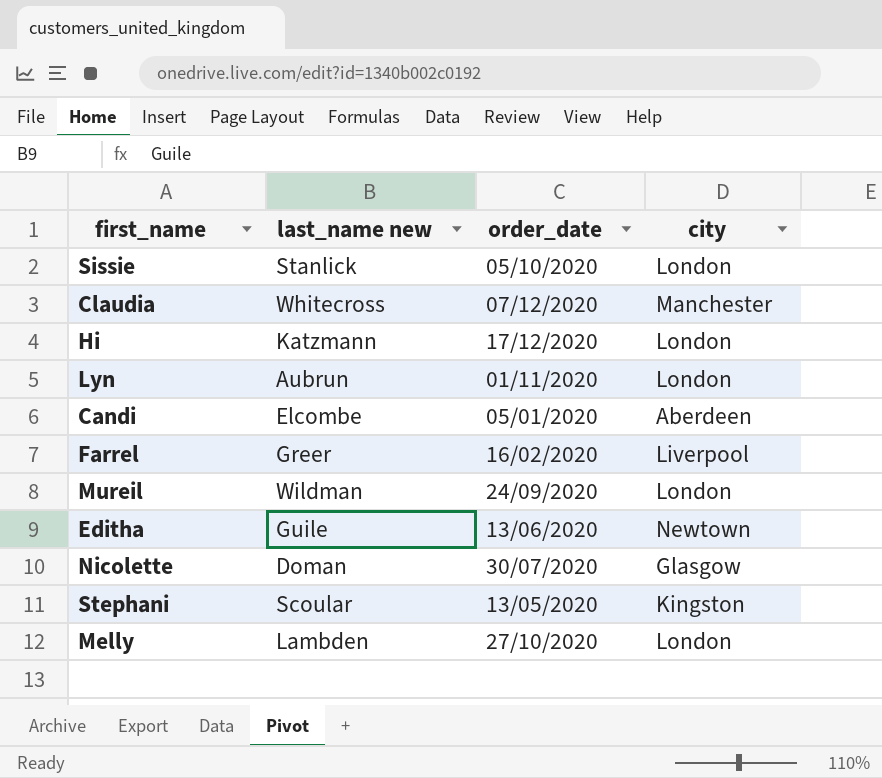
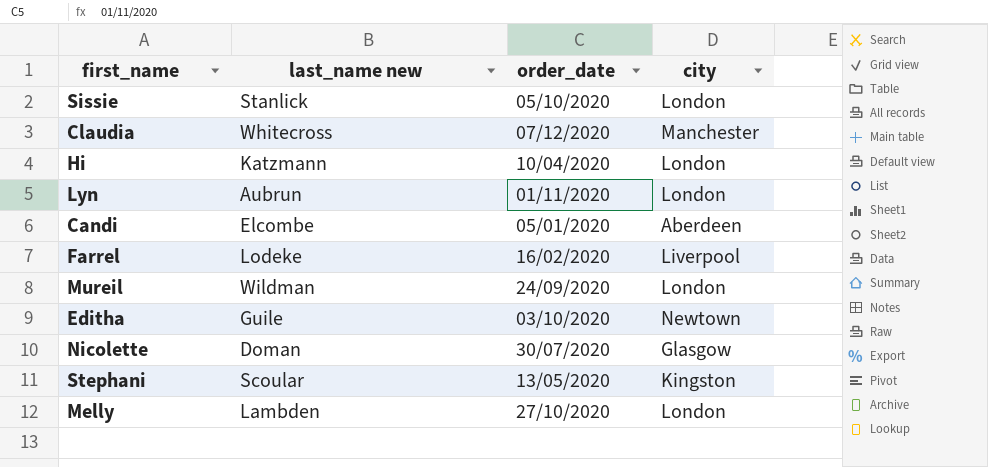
Hi | order_date: 17/12/2020 -> 10/04/2020
Farrel | last_name new: Greer -> Lodeke
Editha | order_date: 13/06/2020 -> 03/10/2020

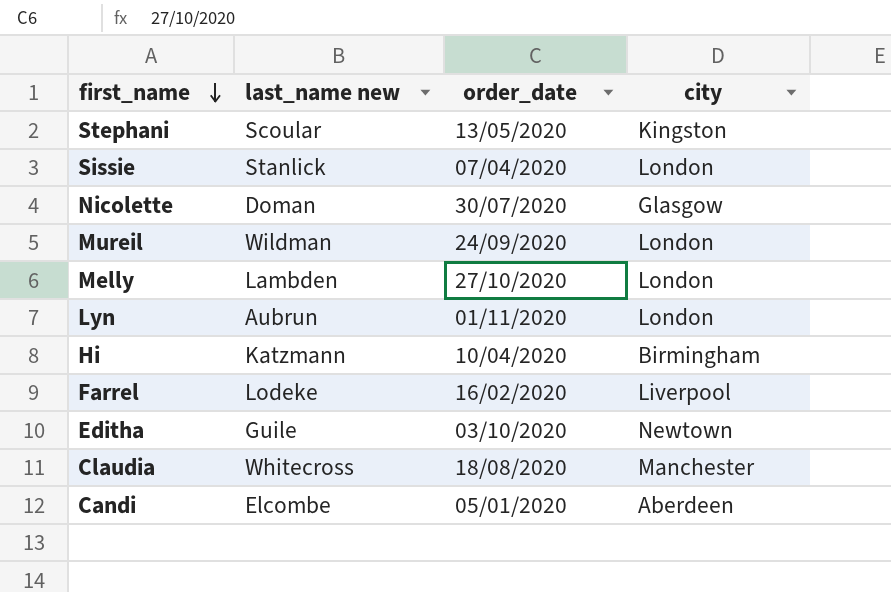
row order: none -> first_name descending
Sissie | order_date: 05/10/2020 -> 07/04/2020
Hi | city: London -> Birmingham
Claudia | order_date: 07/12/2020 -> 18/08/2020

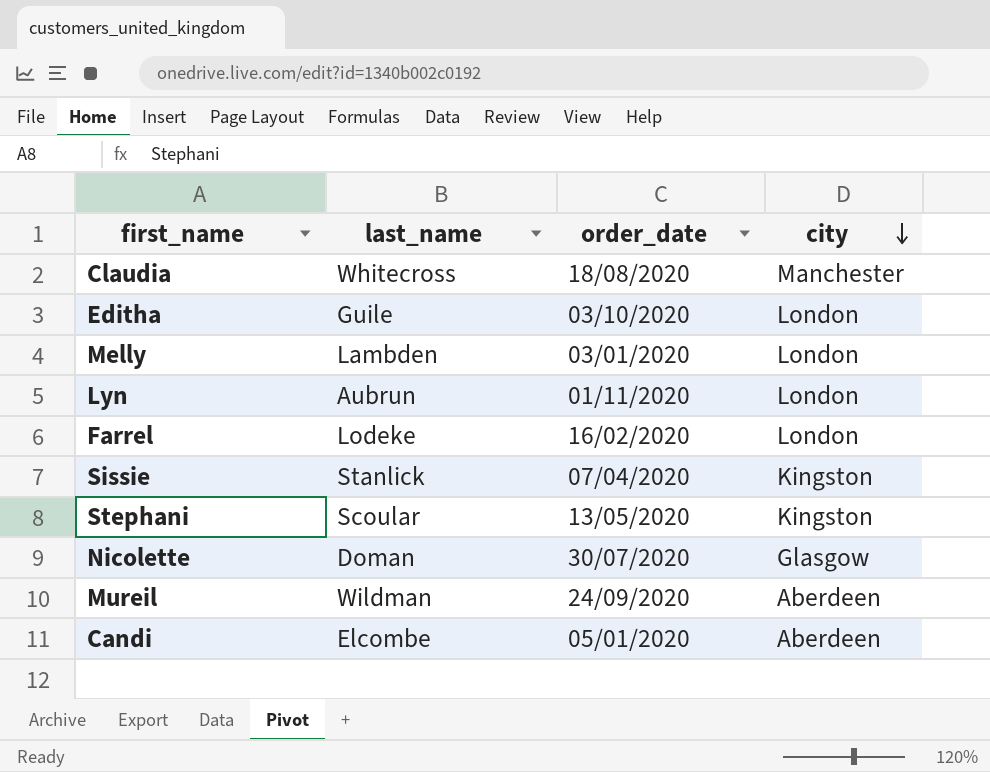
row order: first_name descending -> city descending
column name: last_name new -> last_name
row Hi: Katzmann | 10/04/2020 | Birmingham -> none
Editha | city: Newtown -> London
Melly | order_date: 27/10/2020 -> 03/01/2020
Farrel | city: Liverpool -> London
Sissie | city: London -> Kingston
Mureil | city: London -> Aberdeen

